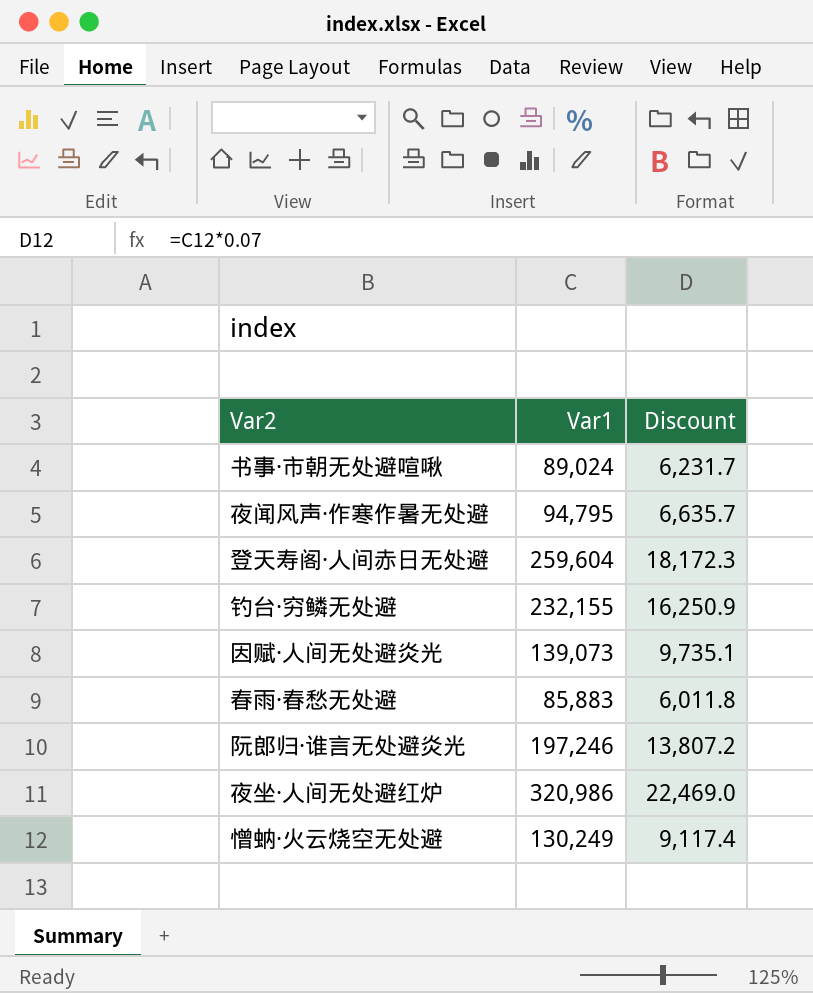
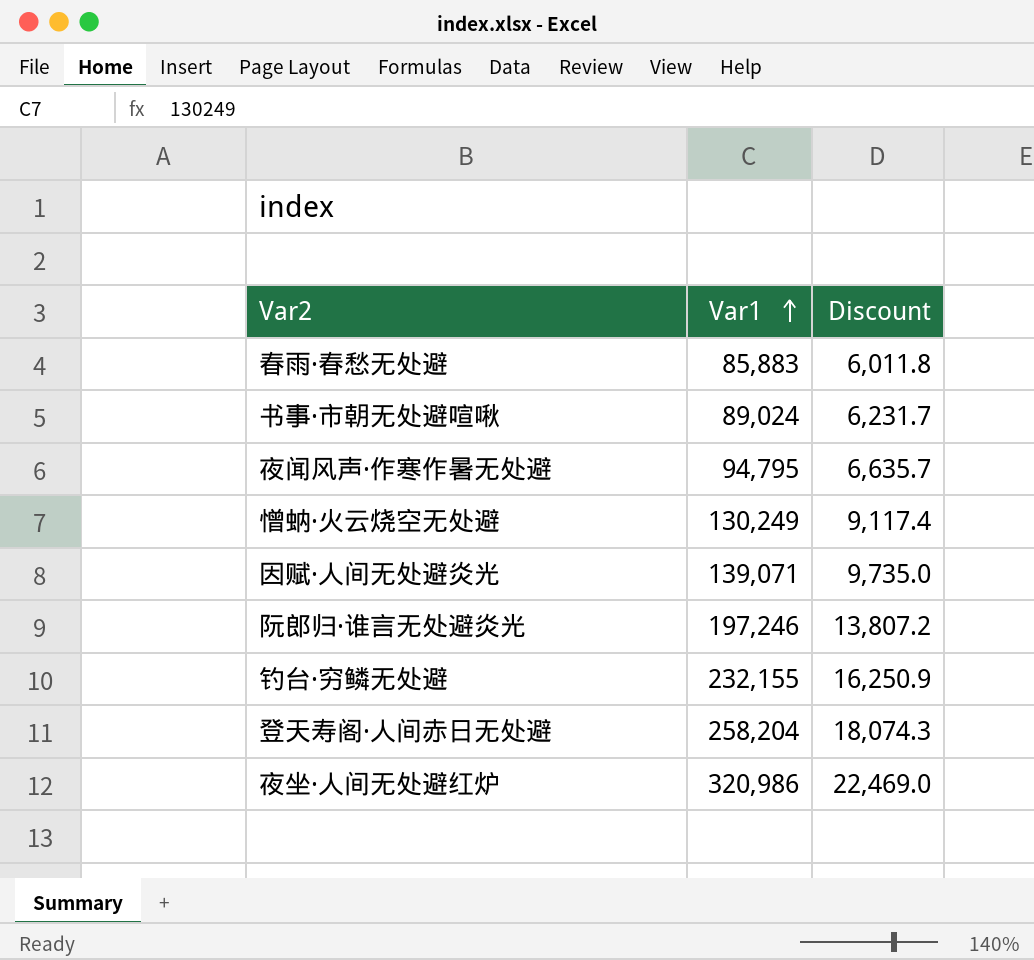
row order: none -> Var1 ascending
因赋·人间无处避炎光 | Var1: 139,073 -> 139,071
因赋·人间无处避炎光 | Discount: 9,735.1 -> 9,735.0
登天寿阁·人间赤日无处避 | Var1: 259,604 -> 258,204
登天寿阁·人间赤日无处避 | Discount: 18,172.3 -> 18,074.3

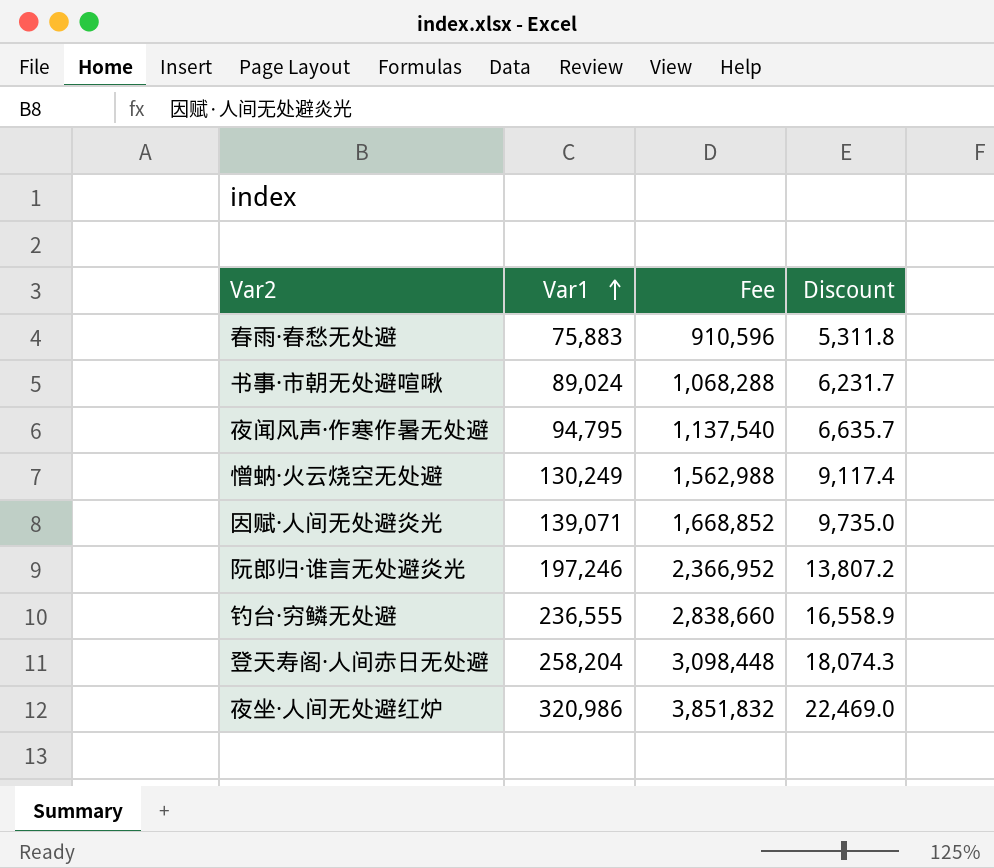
column Fee | formula: none -> [Var1] * 12
春雨·春愁无处避 | Var1: 85,883 -> 75,883
春雨·春愁无处避 | Discount: 6,011.8 -> 5,311.8
钓台·穷鳞无处避 | Var1: 232,155 -> 236,555
钓台·穷鳞无处避 | Discount: 16,250.9 -> 16,558.9

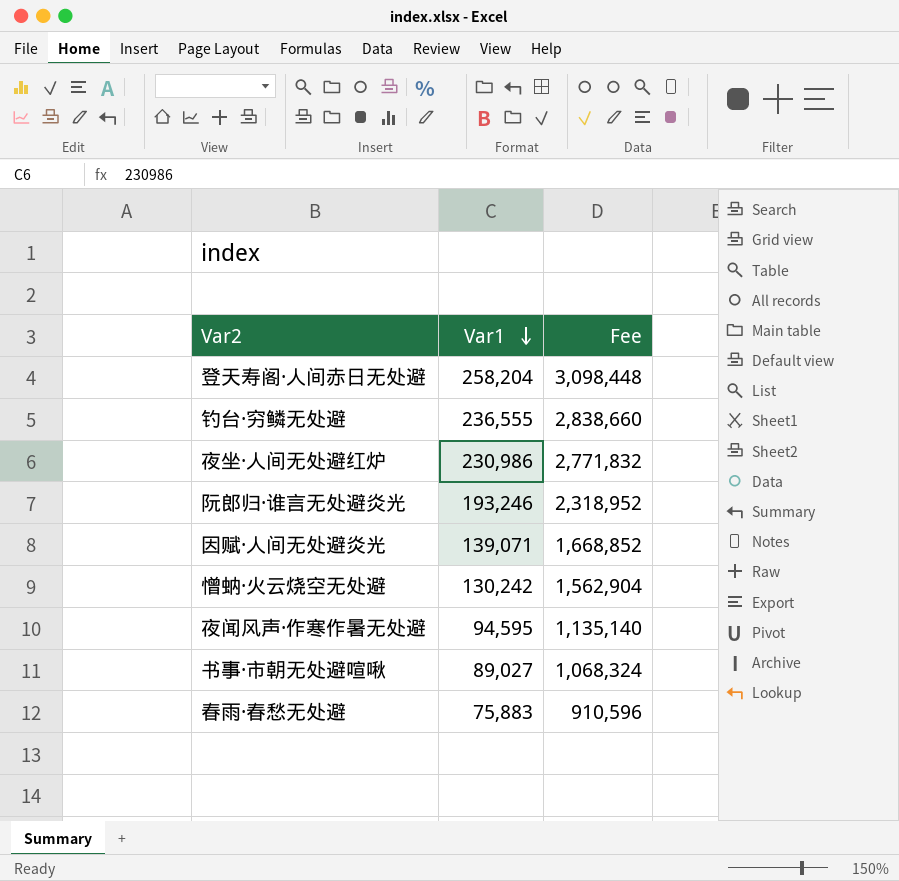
row order: Var1 ascending -> Var1 descending
column Discount | formula: [Var1] * 0.07 -> none
夜坐·人间无处避红炉 | Var1: 320,986 -> 230,986
夜坐·人间无处避红炉 | Fee: 3,851,832 -> 2,771,832
阮郎归·谁言无处避炎光 | Var1: 197,246 -> 193,246
阮郎归·谁言无处避炎光 | Fee: 2,366,952 -> 2,318,952
憎蚋·火云烧空无处避 | Var1: 130,249 -> 130,242
憎蚋·火云烧空无处避 | Fee: 1,562,988 -> 1,562,904
夜闻风声·作寒作暑无处避 | Var1: 94,795 -> 94,595
夜闻风声·作寒作暑无处避 | Fee: 1,137,540 -> 1,135,140
书事·市朝无处避喧啾 | Var1: 89,024 -> 89,027
书事·市朝无处避喧啾 | Fee: 1,068,288 -> 1,068,324

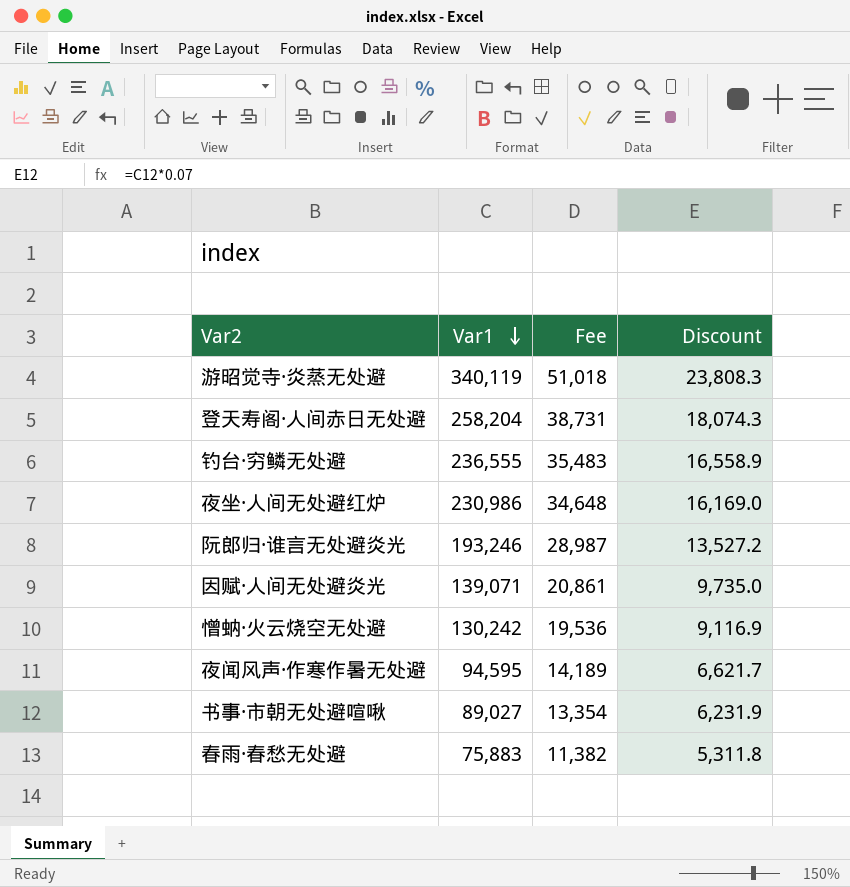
column Fee | formula: [Var1] * 12 -> [Var1] * 0.15
column Discount | formula: none -> [Var1] * 0.07
row 游昭觉寺·炎蒸无处避: none -> 340,119 | 51,018 | 23,808.3

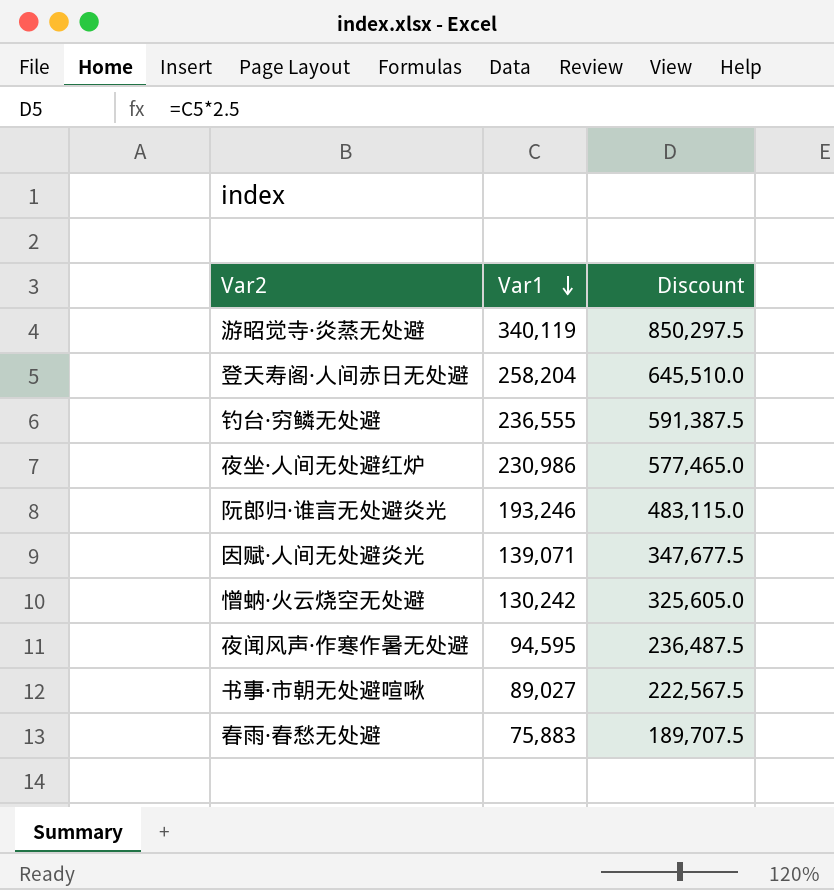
column Fee | formula: [Var1] * 0.15 -> none
column Discount | formula: [Var1] * 0.07 -> [Var1] * 2.5

